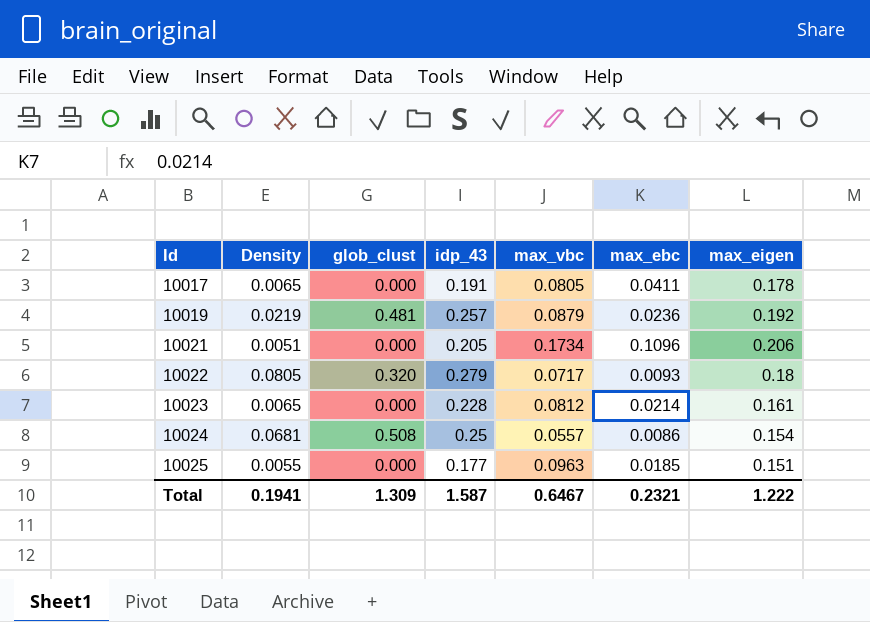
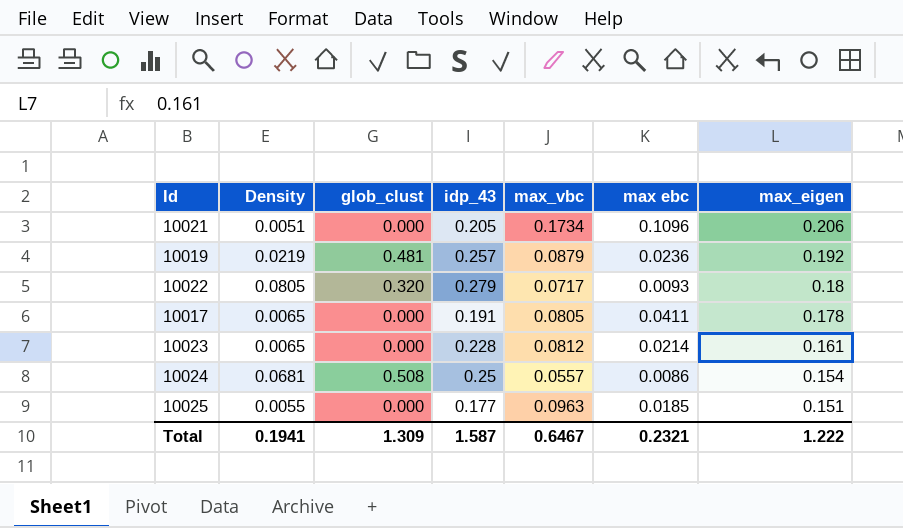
row order: Id ascending -> max_eigen descending
column name: max_ebc -> max ebc

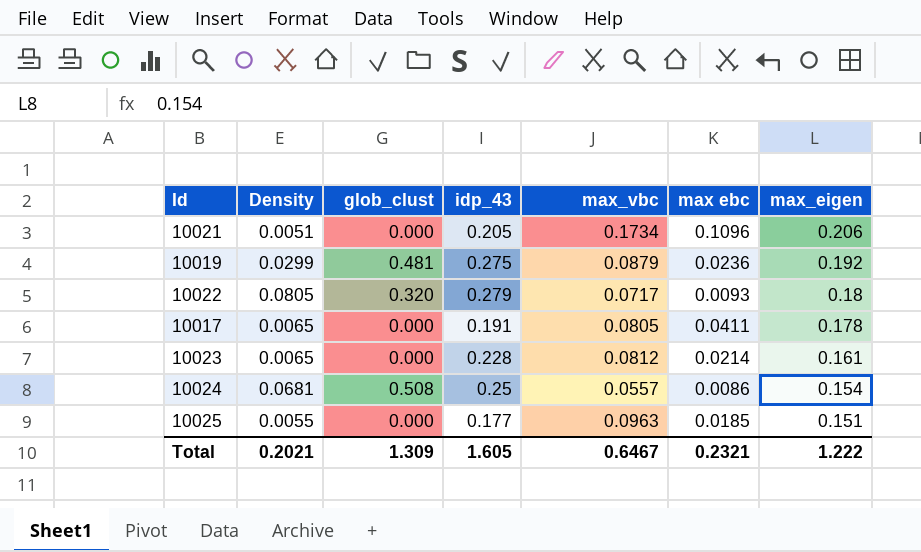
10019 | Density: 0.0219 -> 0.0299
10019 | idp_43: 0.257 -> 0.275
Total | Density: 0.1941 -> 0.2021
Total | idp_43: 1.587 -> 1.605

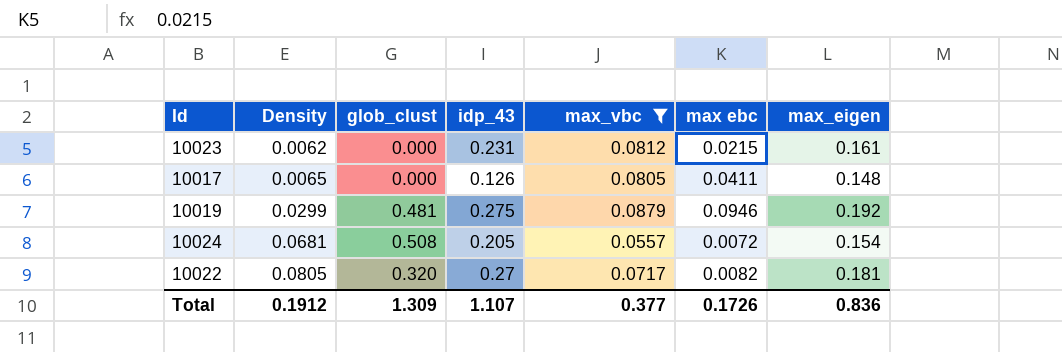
filter: none -> max_vbc <= 0.0879
row order: max_eigen descending -> Density ascending
10023 | Density: 0.0065 -> 0.0062
10023 | idp_43: 0.228 -> 0.231
10023 | max ebc: 0.0214 -> 0.0215
10017 | idp_43: 0.191 -> 0.126
10017 | max_eigen: 0.178 -> 0.148
10019 | max ebc: 0.0236 -> 0.0946
10024 | idp_43: 0.25 -> 0.205
10024 | max ebc: 0.0086 -> 0.0072
10022 | idp_43: 0.279 -> 0.27
10022 | max ebc: 0.0093 -> 0.0082
10022 | max_eigen: 0.18 -> 0.181
Total | Density: 0.2021 -> 0.1912
Total | idp_43: 1.605 -> 1.107
Total | max_vbc: 0.6467 -> 0.377
Total | max ebc: 0.2321 -> 0.1726
Total | max_eigen: 1.222 -> 0.836

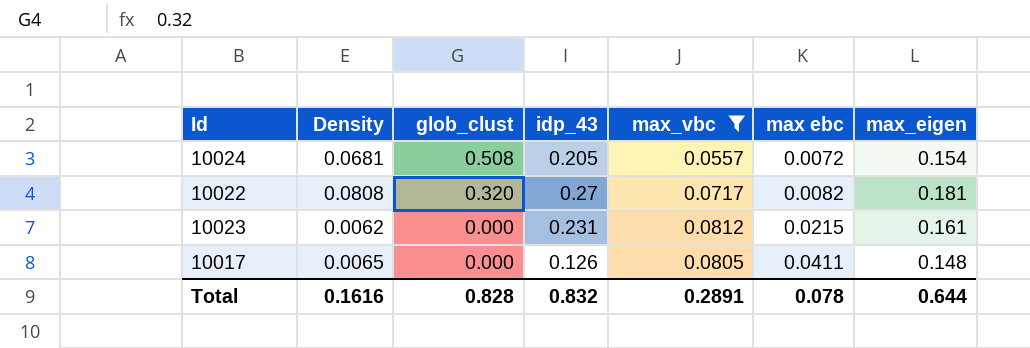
row order: Density ascending -> glob_clust descending
row 10019: 0.0299 | 0.481 | 0.275 | 0.0879 | 0.0946 | 0.192 -> none
10022 | Density: 0.0805 -> 0.0808
Total | Density: 0.1912 -> 0.1616
Total | glob_clust: 1.309 -> 0.828
Total | idp_43: 1.107 -> 0.832
Total | max_vbc: 0.377 -> 0.2891
Total | max ebc: 0.1726 -> 0.078
Total | max_eigen: 0.836 -> 0.644

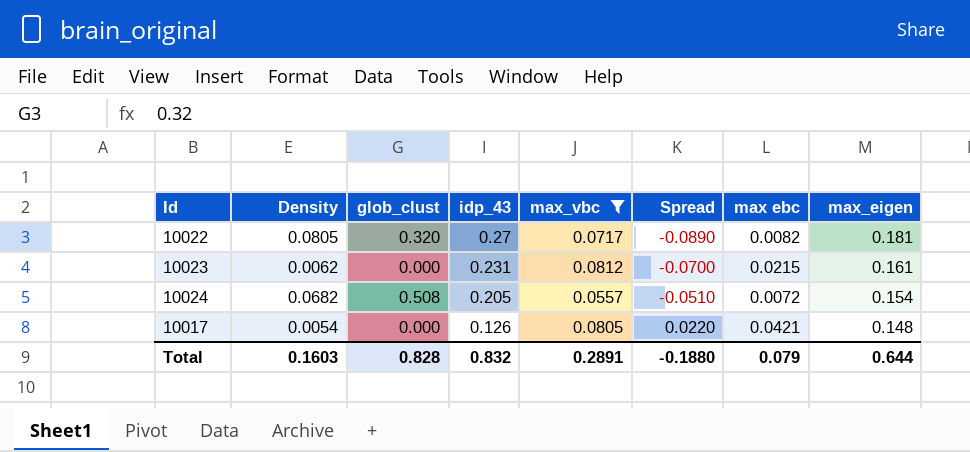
row order: glob_clust descending -> idp_43 descending
column Spread | formula: none -> [max_eigen] - [idp_43]
10022 | Density: 0.0808 -> 0.0805
10024 | Density: 0.0681 -> 0.0682
10017 | Density: 0.0065 -> 0.0054
10017 | max ebc: 0.0411 -> 0.0421
Total | Density: 0.1616 -> 0.1603
Total | max ebc: 0.078 -> 0.079

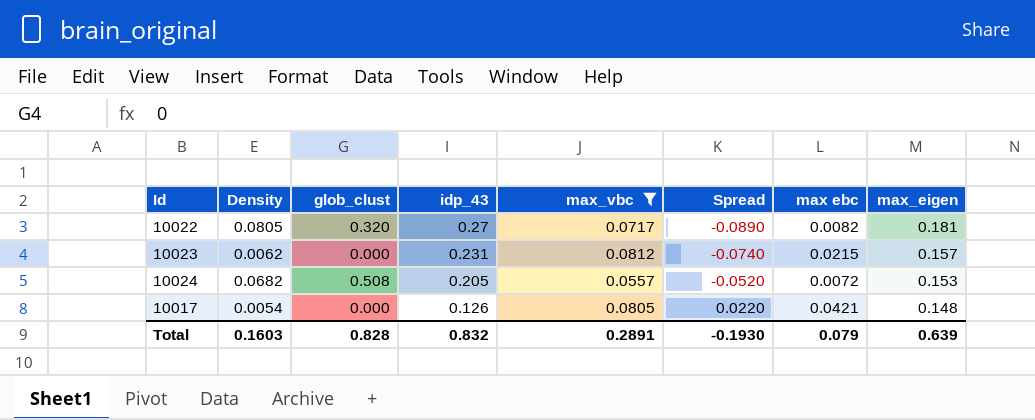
10023 | Spread: -0.0700 -> -0.0740
10023 | max_eigen: 0.161 -> 0.157
10024 | Spread: -0.0510 -> -0.0520
10024 | max_eigen: 0.154 -> 0.153
Total | Spread: -0.1880 -> -0.1930
Total | max_eigen: 0.644 -> 0.639

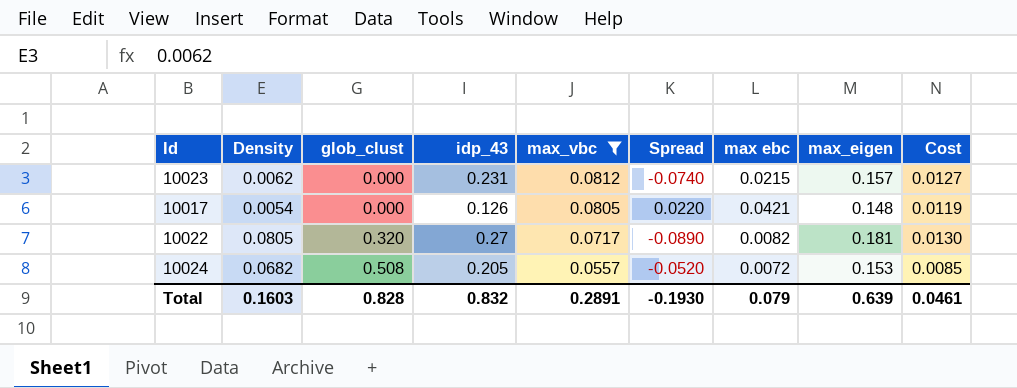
row order: idp_43 descending -> glob_clust ascending
column Cost | formula: none -> [max_vbc] * [max_eigen]

